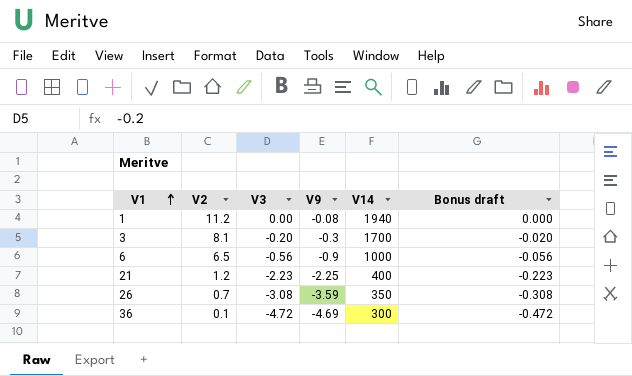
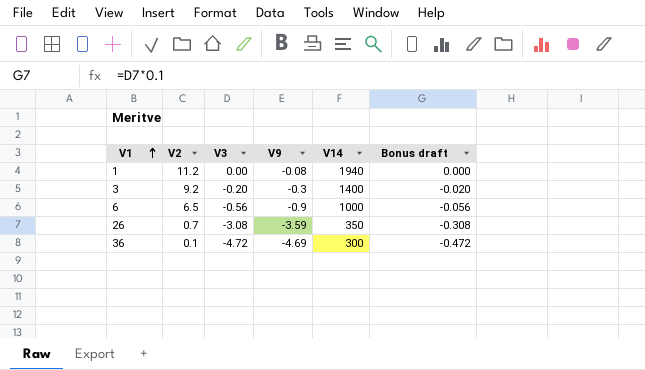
row 21: 1.2 | -2.23 | -2.25 | 400 | -0.223 -> none
3 | V2: 8.1 -> 9.2
3 | V14: 1700 -> 1400

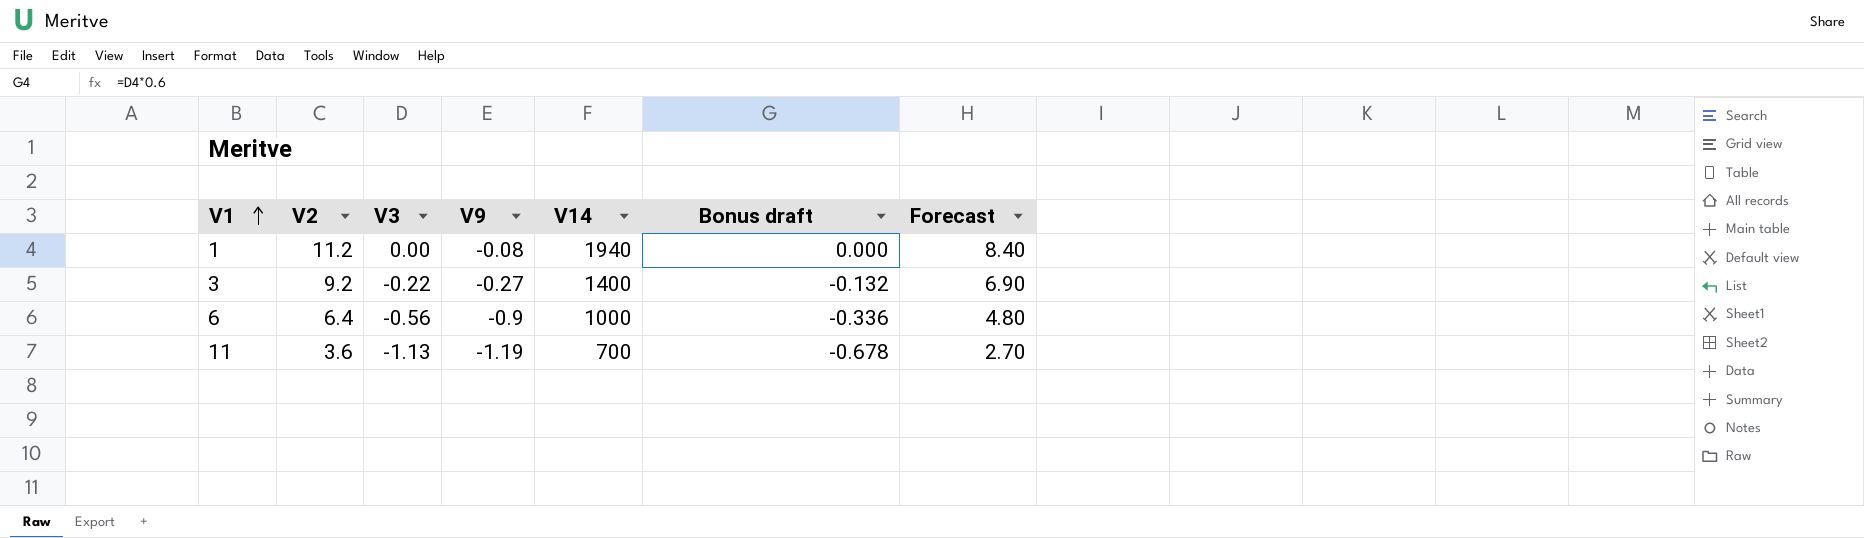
column Bonus draft | formula: [V3] * 0.1 -> [V3] * 0.6
column Forecast | formula: none -> [V2] * 0.75
row 26: 0.7 | -3.08 | -3.59 | 350 | -0.308 -> none
row 36: 0.1 | -4.72 | -4.69 | 300 | -0.472 -> none
3 | V3: -0.20 -> -0.22
3 | V9: -0.3 -> -0.27
6 | V2: 6.5 -> 6.4
row 11: none -> 3.6 | -1.13 | -1.19 | 700 | -0.678 | 2.70

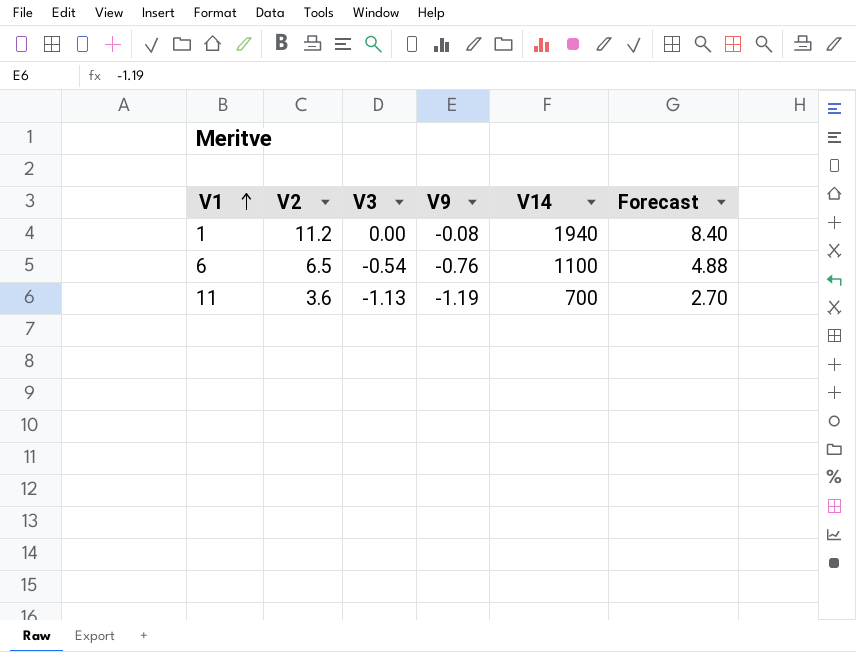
column Bonus draft | formula: [V3] * 0.6 -> none
row 3: 9.2 | -0.22 | -0.27 | 1400 | -0.132 | 6.90 -> none
6 | V2: 6.4 -> 6.5
6 | V3: -0.56 -> -0.54
6 | V9: -0.9 -> -0.76
6 | V14: 1000 -> 1100
6 | Forecast: 4.80 -> 4.88

